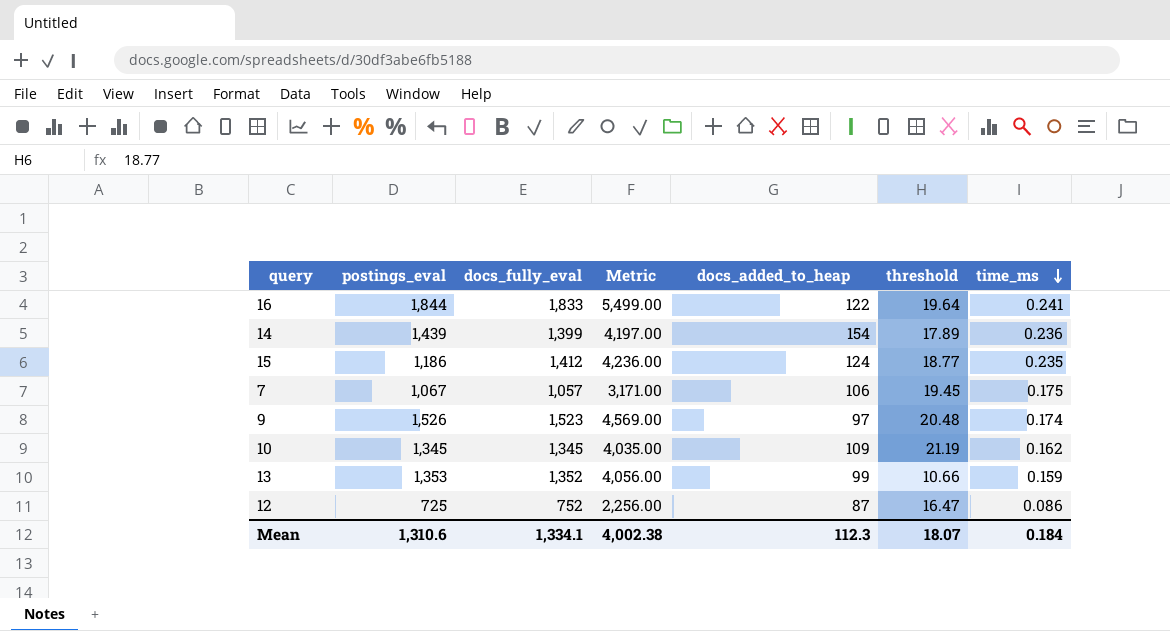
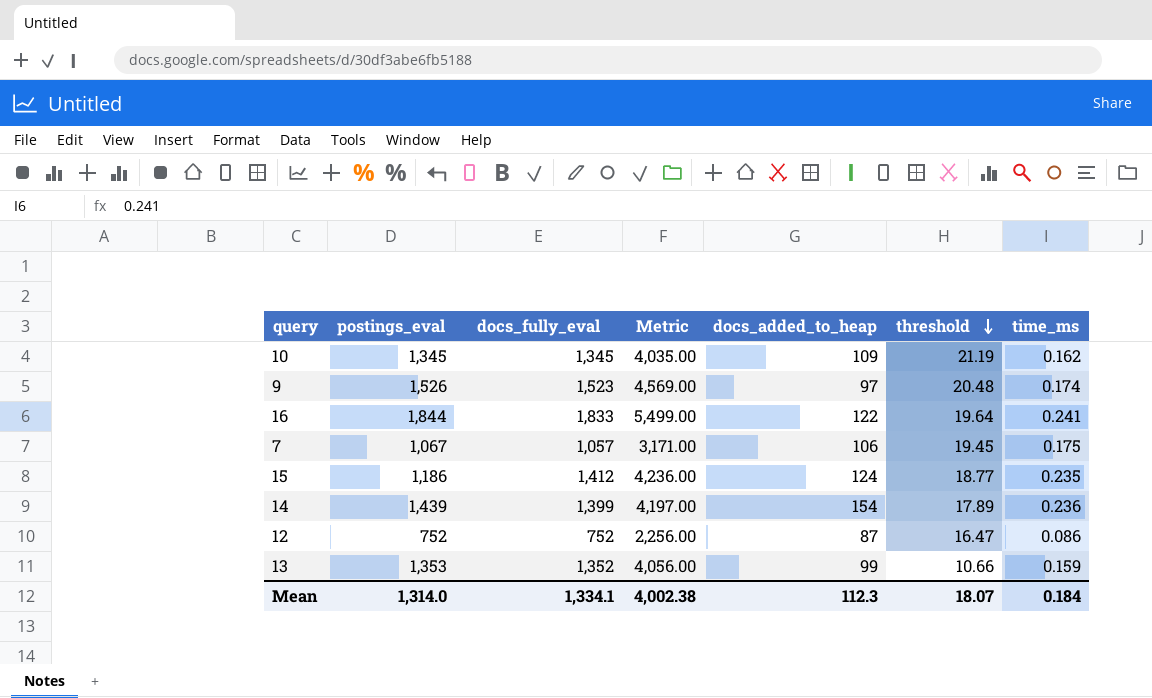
row order: time_ms descending -> threshold descending
12 | postings_eval: 725 -> 752
Mean | postings_eval: 1,310.6 -> 1,314.0

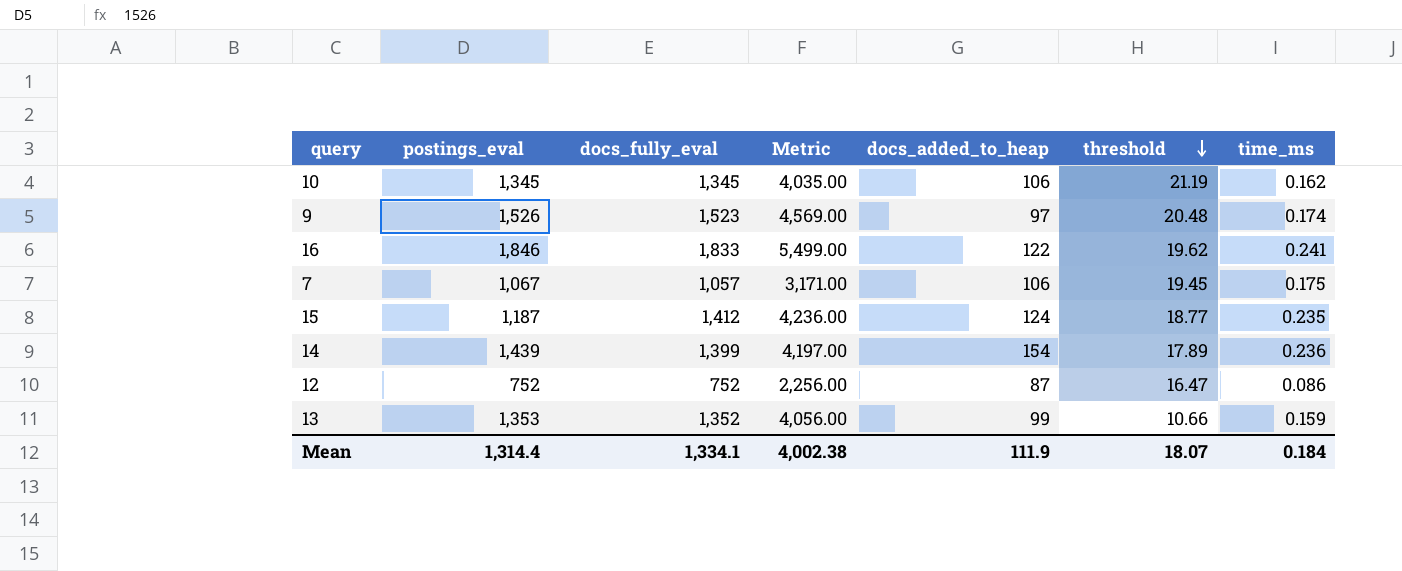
10 | docs_added_to_heap: 109 -> 106
16 | postings_eval: 1,844 -> 1,846
16 | threshold: 19.64 -> 19.62
15 | postings_eval: 1,186 -> 1,187
Mean | postings_eval: 1,314.0 -> 1,314.4
Mean | docs_added_to_heap: 112.3 -> 111.9

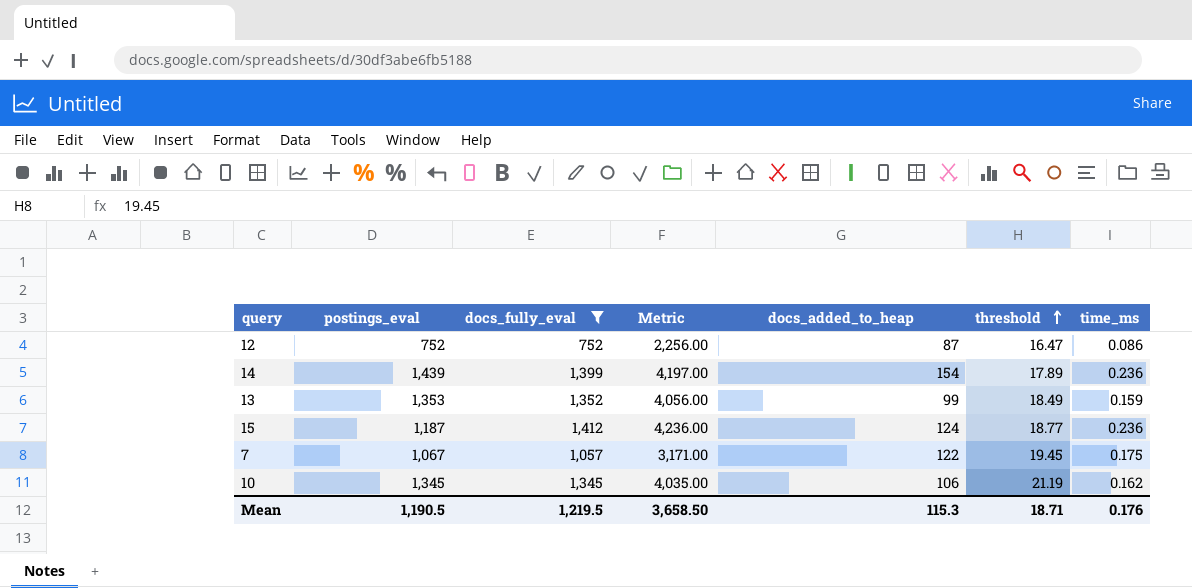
filter: none -> docs_fully_eval <= 1,412
row order: threshold descending -> threshold ascending
13 | threshold: 10.66 -> 18.49
15 | time_ms: 0.235 -> 0.236
7 | docs_added_to_heap: 106 -> 122
Mean | postings_eval: 1,314.4 -> 1,190.5
Mean | docs_fully_eval: 1,334.1 -> 1,219.5
Mean | Metric: 4,002.38 -> 3,658.50
Mean | docs_added_to_heap: 111.9 -> 115.3
Mean | threshold: 18.07 -> 18.71
Mean | time_ms: 0.184 -> 0.176

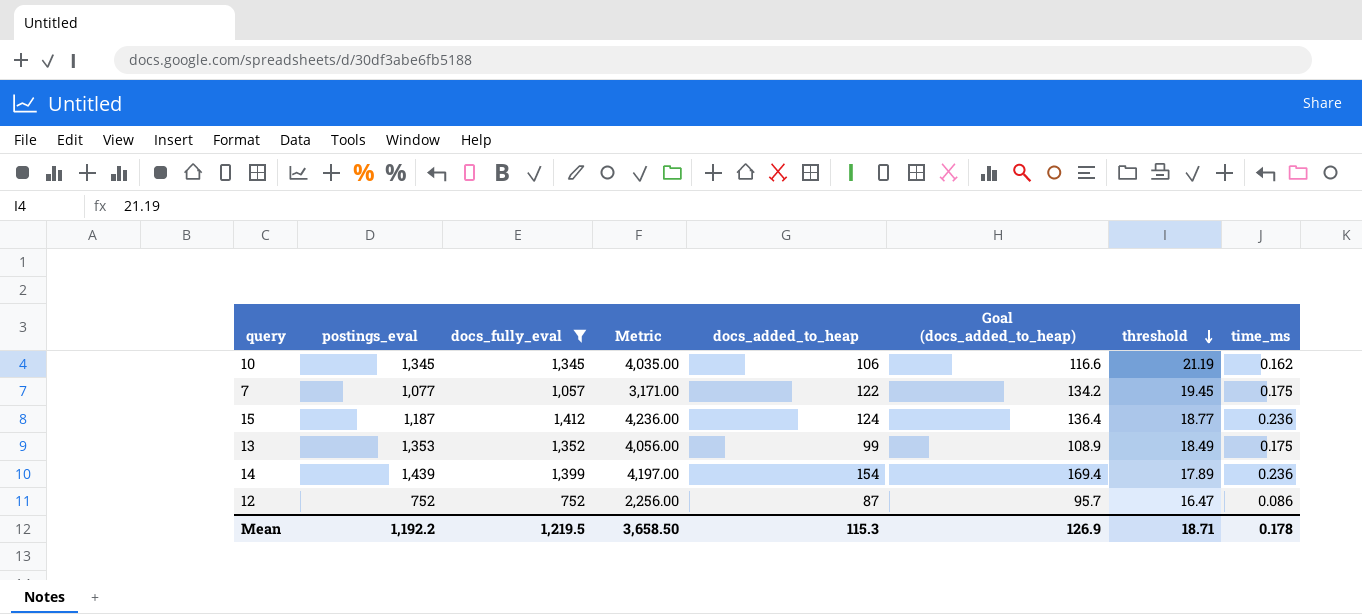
row order: threshold ascending -> threshold descending
column Goal (docs_added_to_heap) | formula: none -> [docs_added_to_heap] * 1.1
7 | postings_eval: 1,067 -> 1,077
13 | time_ms: 0.159 -> 0.175
Mean | postings_eval: 1,190.5 -> 1,192.2
Mean | time_ms: 0.176 -> 0.178

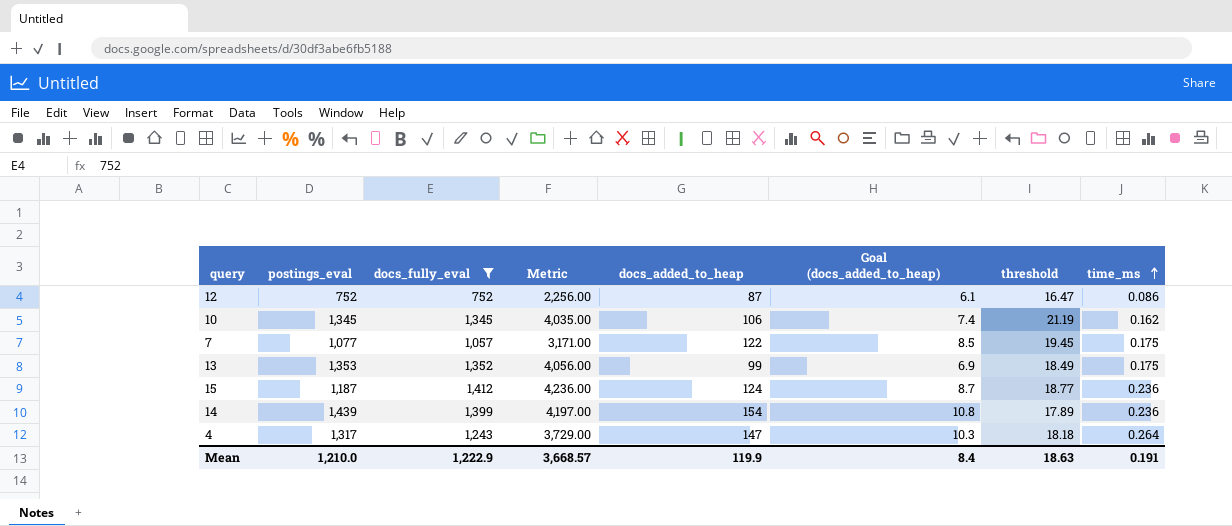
row order: threshold descending -> time_ms ascending
column Goal (docs_added_to_heap) | formula: [docs_added_to_heap] * 1.1 -> [docs_added_to_heap] * 0.07
row 4: none -> 1,317 | 1,243 | 3,729.00 | 147 | 10.3 | 18.18 | 0.264
Mean | postings_eval: 1,192.2 -> 1,210.0
Mean | docs_fully_eval: 1,219.5 -> 1,222.9
Mean | Metric: 3,658.50 -> 3,668.57
Mean | docs_added_to_heap: 115.3 -> 119.9
Mean | Goal (docs_added_to_heap): 126.9 -> 8.4
Mean | threshold: 18.71 -> 18.63
Mean | time_ms: 0.178 -> 0.191

